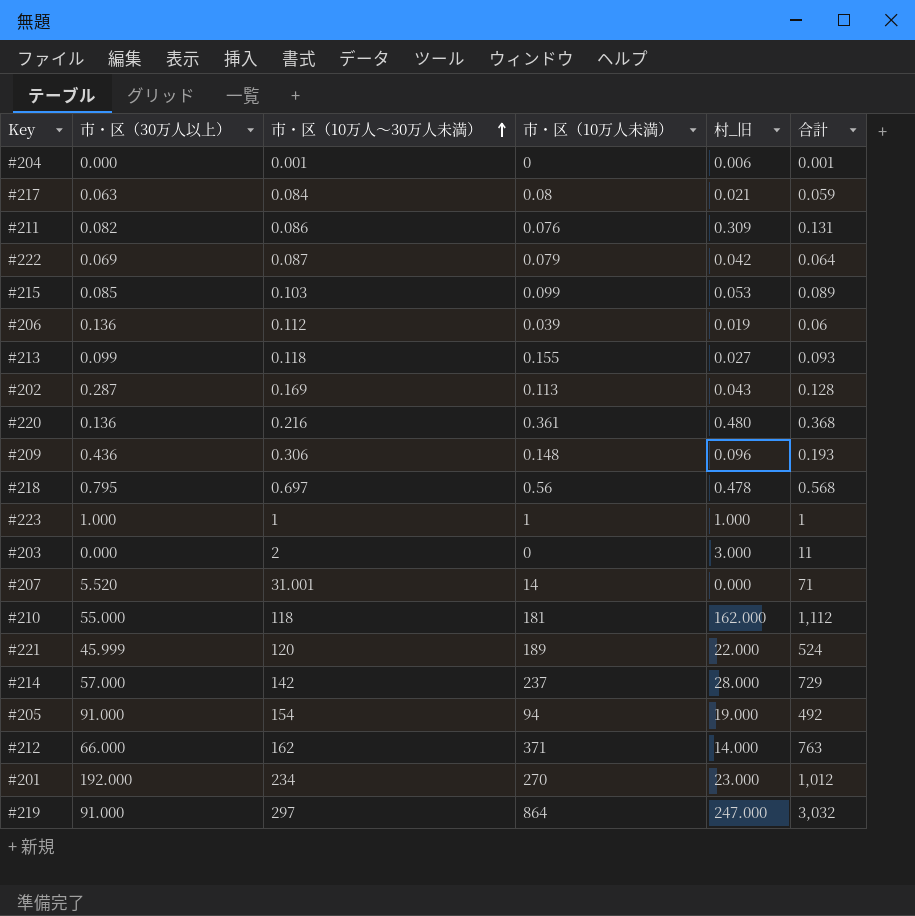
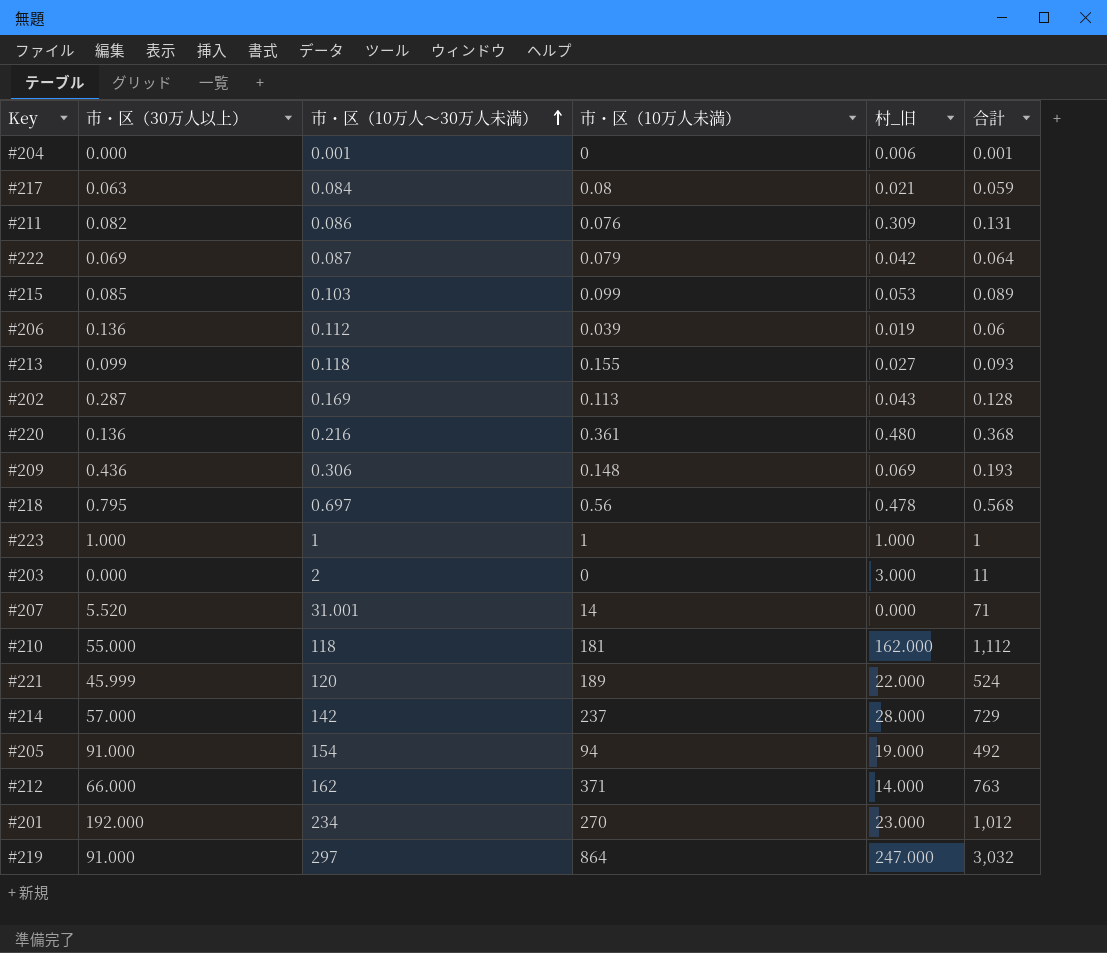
#209 | 村_旧: 0.096 -> 0.069

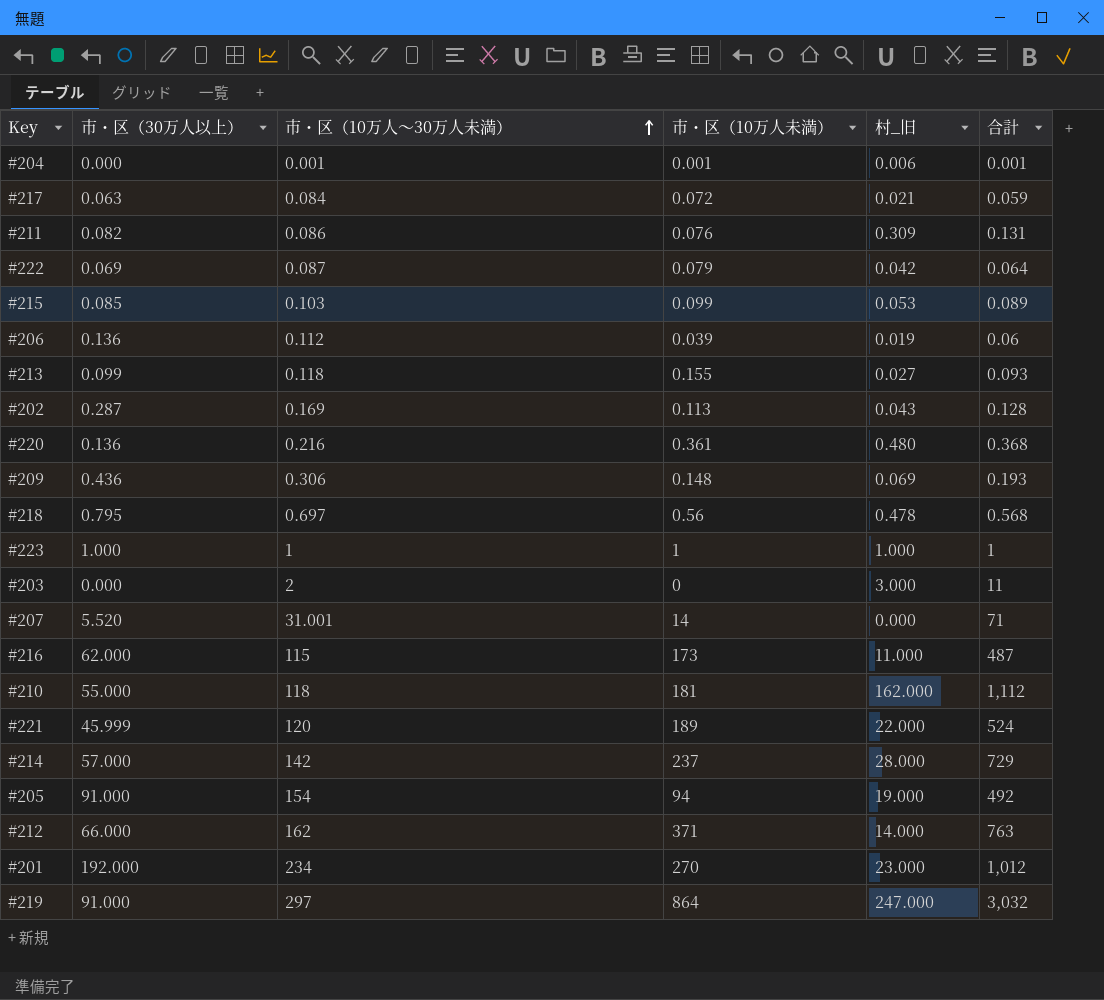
#204 | 市・区（10万人未満）: 0 -> 0.001
#217 | 市・区（10万人未満）: 0.08 -> 0.072
row #216: none -> 62.000 | 115 | 173 | 11.000 | 487

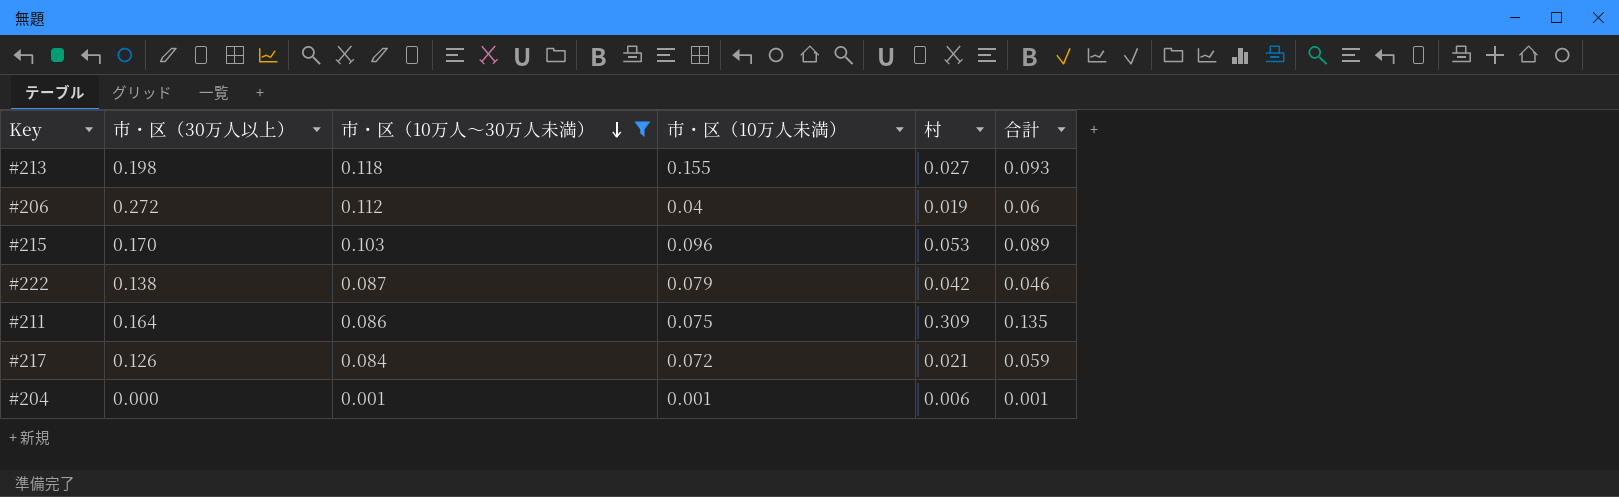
filter: none -> 市・区（10万人～30万人未満） <= 0.118
row order: 市・区（10万人～30万人未満） ascending -> 市・区（10万人～30万人未満） descending
column name: 村_旧 -> 村
#213 | 市・区（30万人以上）: 0.099 -> 0.198
#206 | 市・区（30万人以上）: 0.136 -> 0.272
#206 | 市・区（10万人未満）: 0.039 -> 0.04
#215 | 市・区（30万人以上）: 0.085 -> 0.170
#215 | 市・区（10万人未満）: 0.099 -> 0.096
#222 | 市・区（30万人以上）: 0.069 -> 0.138
#222 | 合計: 0.064 -> 0.046
#211 | 市・区（30万人以上）: 0.082 -> 0.164
#211 | 市・区（10万人未満）: 0.076 -> 0.075
#211 | 合計: 0.131 -> 0.135
#217 | 市・区（30万人以上）: 0.063 -> 0.126

